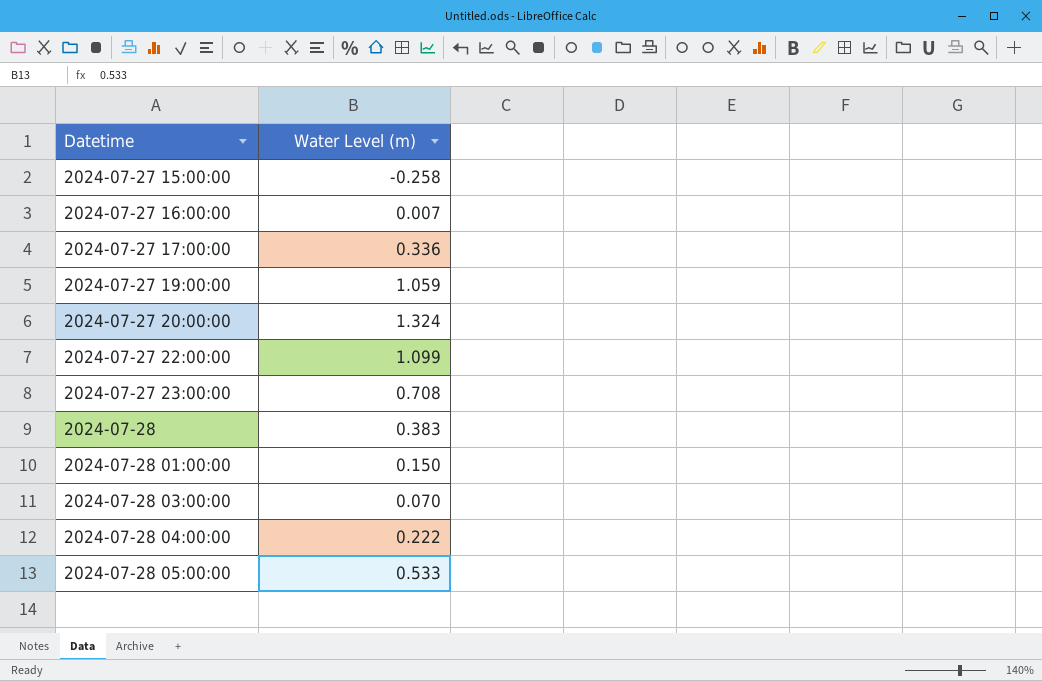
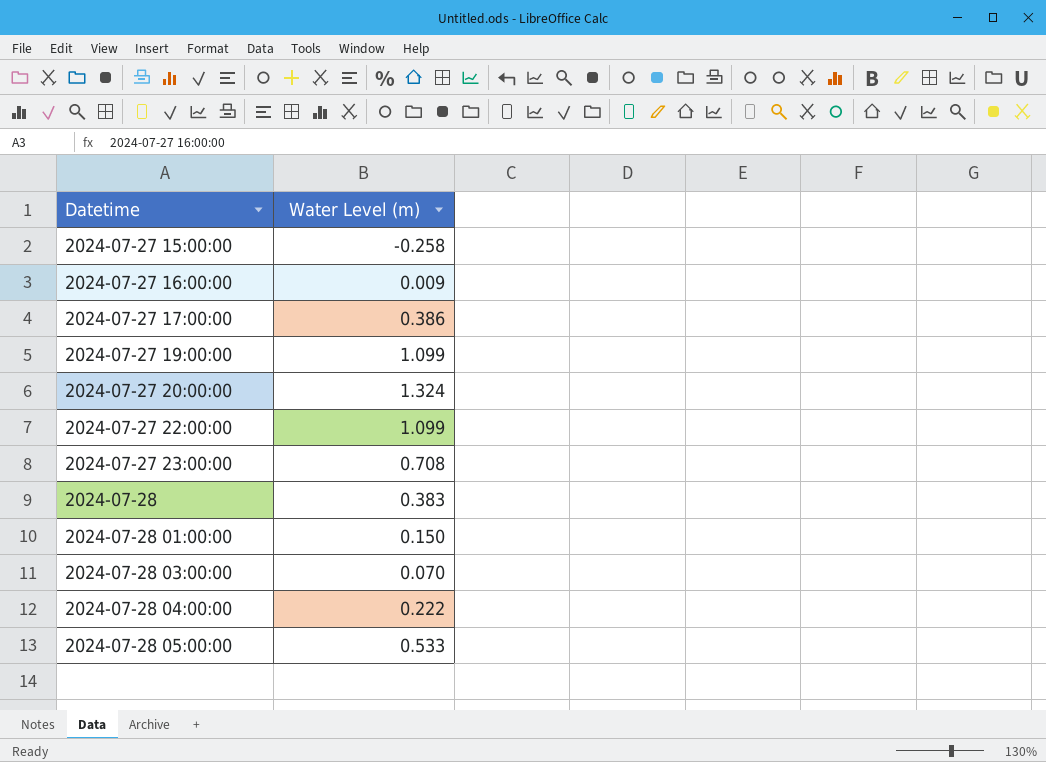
2024-07-27 16:00:00 | Water Level (m): 0.007 -> 0.009
2024-07-27 17:00:00 | Water Level (m): 0.336 -> 0.386
2024-07-27 19:00:00 | Water Level (m): 1.059 -> 1.099

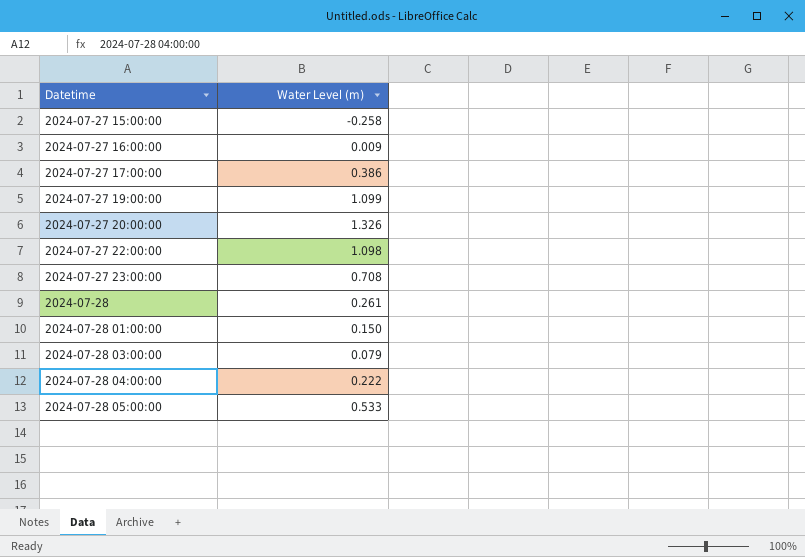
2024-07-27 20:00:00 | Water Level (m): 1.324 -> 1.326
2024-07-27 22:00:00 | Water Level (m): 1.099 -> 1.098
2024-07-28 | Water Level (m): 0.383 -> 0.261
2024-07-28 03:00:00 | Water Level (m): 0.070 -> 0.079

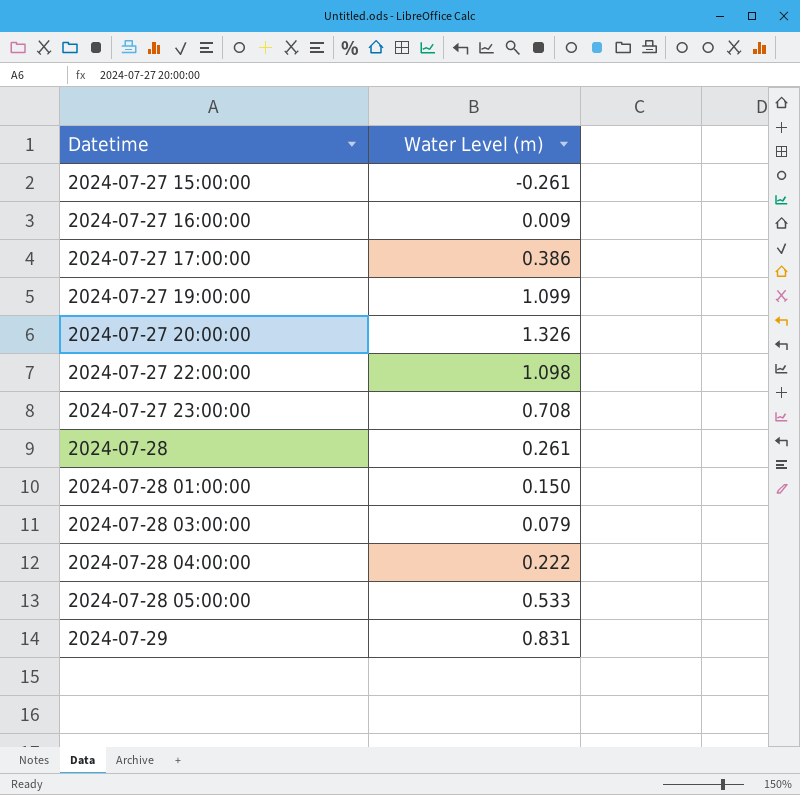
2024-07-27 15:00:00 | Water Level (m): -0.258 -> -0.261
row 2024-07-29: none -> 0.831

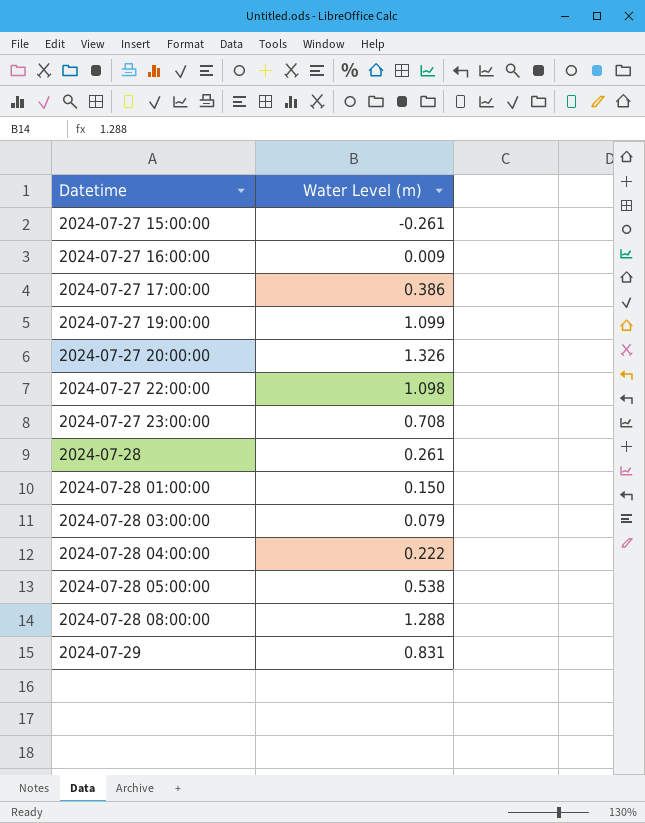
2024-07-28 05:00:00 | Water Level (m): 0.533 -> 0.538
row 2024-07-28 08:00:00: none -> 1.288

